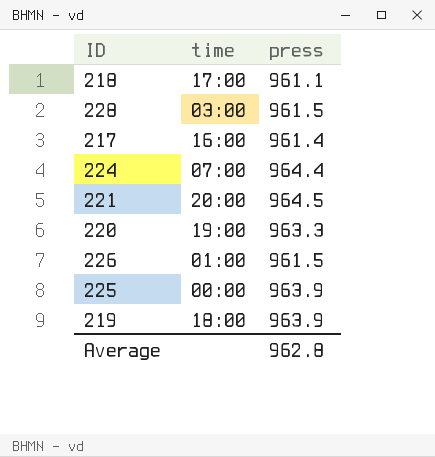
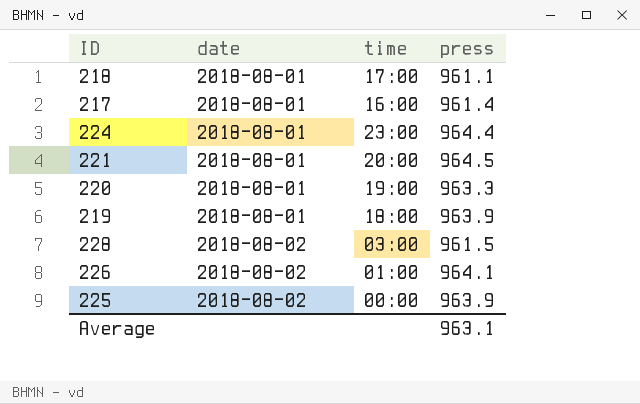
row order: none -> date ascending
column date | position: none -> 2
224 | time: 07:00 -> 23:00
226 | press: 961.5 -> 964.1
Average | press: 962.8 -> 963.1

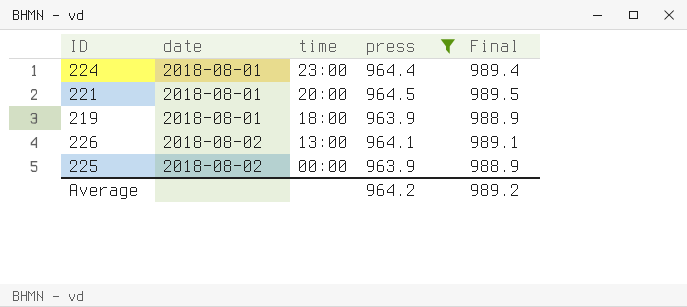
filter: none -> press >= 963.9
column Final | formula: none -> [press] + 25
226 | time: 01:00 -> 13:00
Average | press: 963.1 -> 964.2

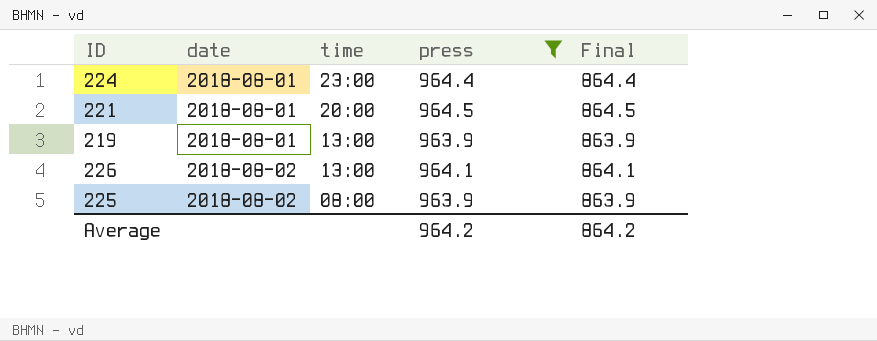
column Final | formula: [press] + 25 -> [press] - 100
219 | time: 18:00 -> 13:00
225 | time: 00:00 -> 08:00
Average | Final: 989.2 -> 864.2

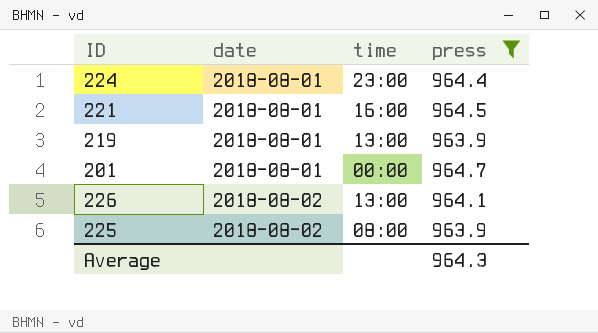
column Final | formula: [press] - 100 -> none
221 | time: 20:00 -> 16:00
row 201: none -> 2018-08-01 | 00:00 | 964.7
Average | press: 964.2 -> 964.3

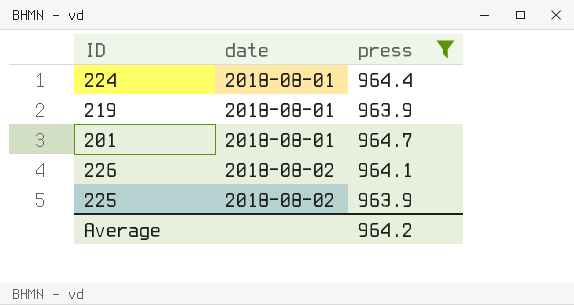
column time | position: 3 -> none
row 221: 2018-08-01 | 16:00 | 964.5 -> none
Average | press: 964.3 -> 964.2

